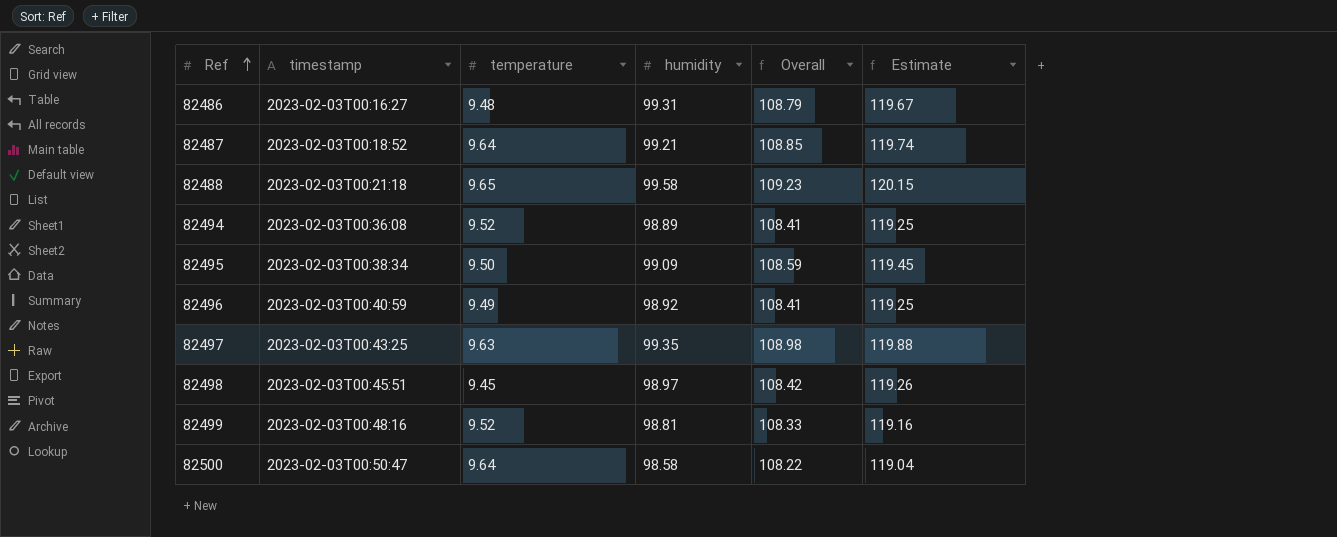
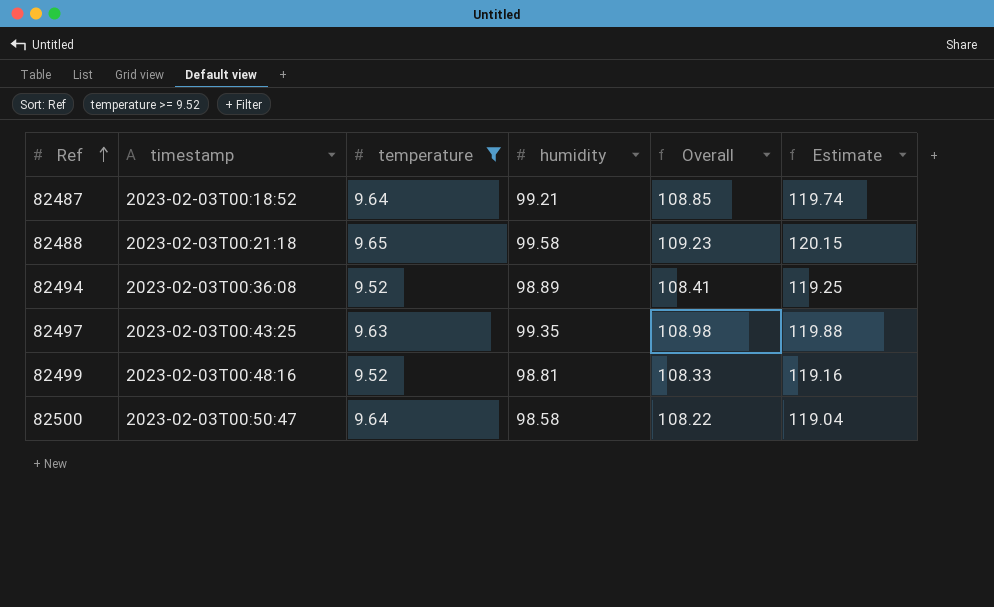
filter: none -> temperature >= 9.52

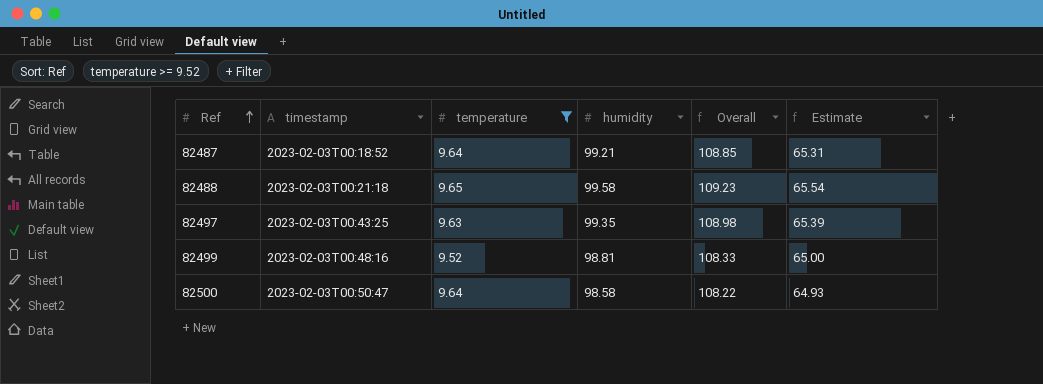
column Estimate | formula: [Overall] * 1.1 -> [Overall] * 0.6
row 82494: 2023-02-03T00:36:08 | 9.52 | 98.89 | 108.41 | 119.25 -> none

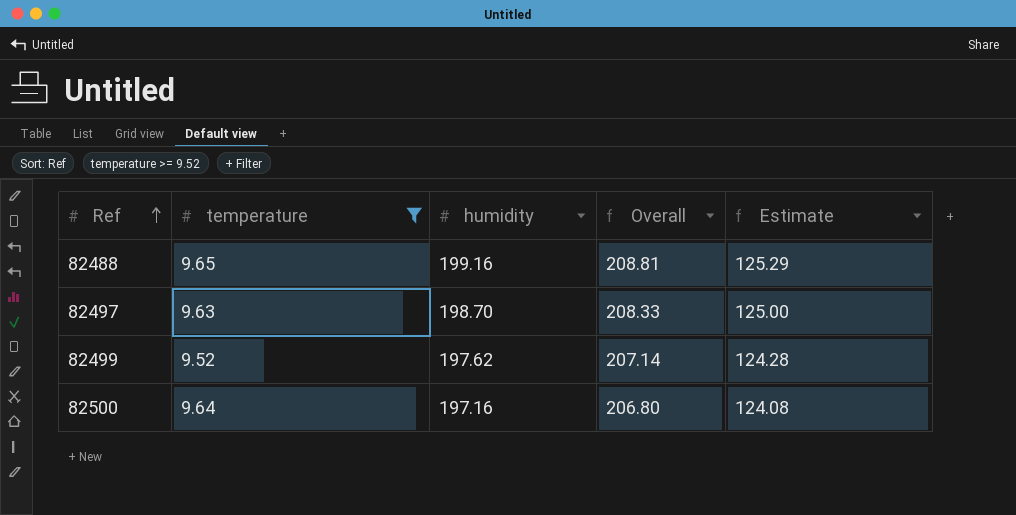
column timestamp | position: 2 -> none
row 82487: 2023-02-03T00:18:52 | 9.64 | 99.21 | 108.85 | 65.31 -> none
82488 | humidity: 99.58 -> 199.16
82488 | Overall: 109.23 -> 208.81
82488 | Estimate: 65.54 -> 125.29
82497 | humidity: 99.35 -> 198.70
82497 | Overall: 108.98 -> 208.33
82497 | Estimate: 65.39 -> 125.00
82499 | humidity: 98.81 -> 197.62
82499 | Overall: 108.33 -> 207.14
82499 | Estimate: 65.00 -> 124.28
82500 | humidity: 98.58 -> 197.16
82500 | Overall: 108.22 -> 206.80
82500 | Estimate: 64.93 -> 124.08

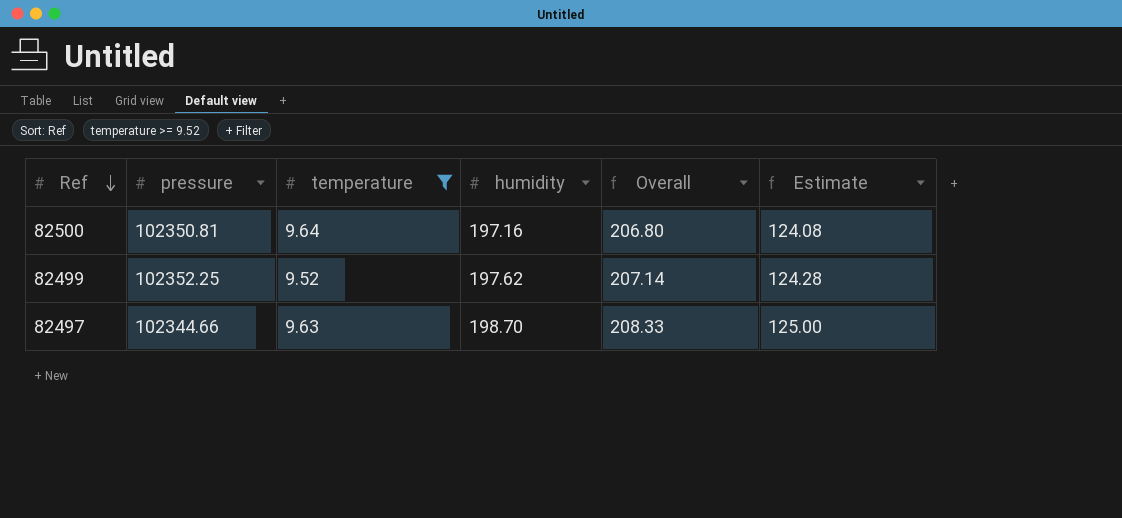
row order: Ref ascending -> Ref descending
column pressure | position: none -> 2
row 82488: 9.65 | 199.16 | 208.81 | 125.29 -> none

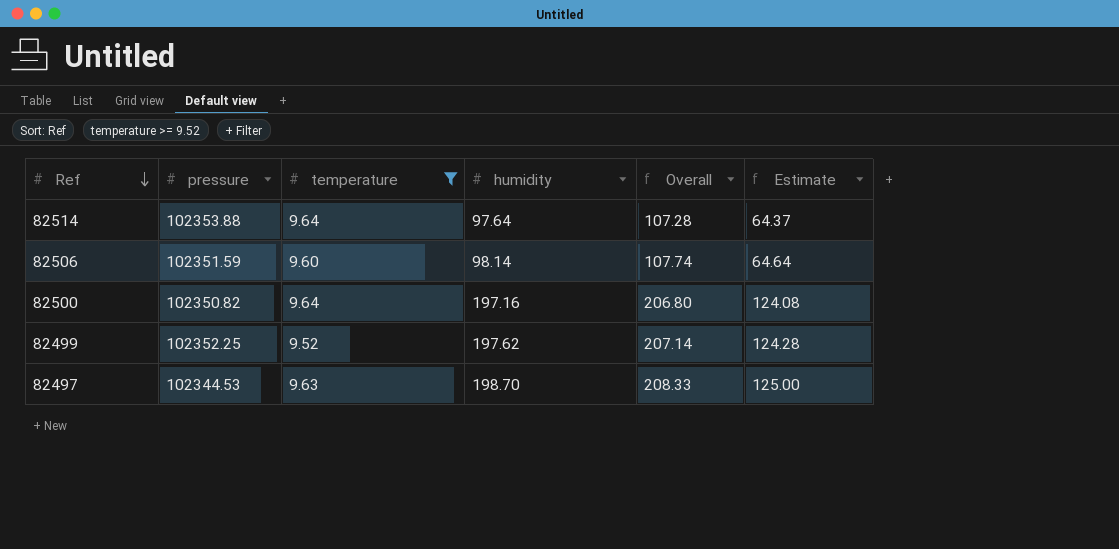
row 82514: none -> 102353.88 | 9.64 | 97.64 | 107.28 | 64.37
row 82506: none -> 102351.59 | 9.60 | 98.14 | 107.74 | 64.64
82500 | pressure: 102350.81 -> 102350.82
82497 | pressure: 102344.66 -> 102344.53

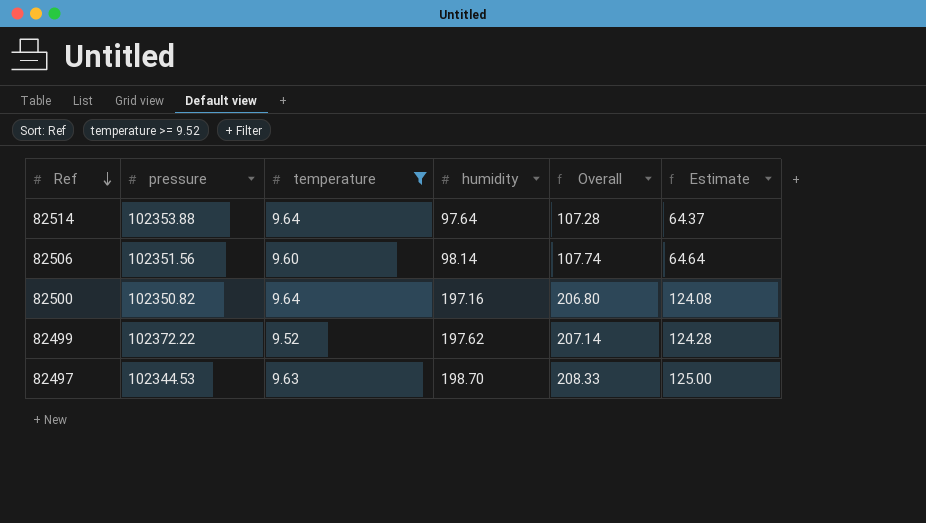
82506 | pressure: 102351.59 -> 102351.56
82499 | pressure: 102352.25 -> 102372.22

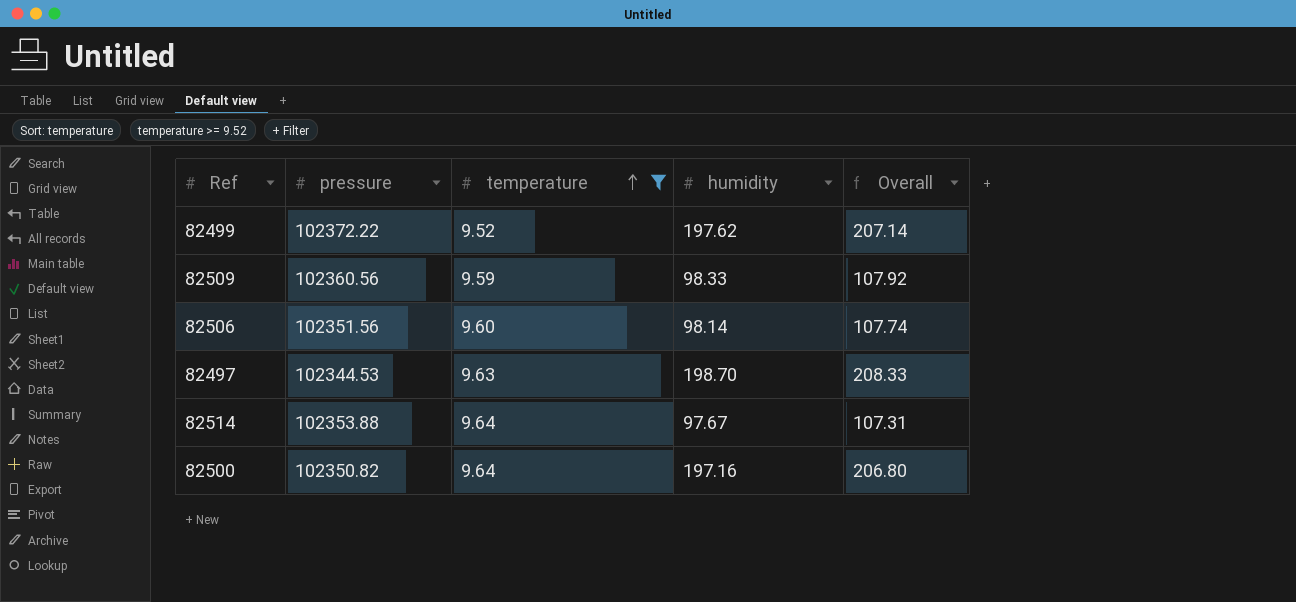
row order: Ref descending -> temperature ascending
column Estimate | formula: [Overall] * 0.6 -> none
row 82509: none -> 102360.56 | 9.59 | 98.33 | 107.92
82514 | humidity: 97.64 -> 97.67
82514 | Overall: 107.28 -> 107.31

